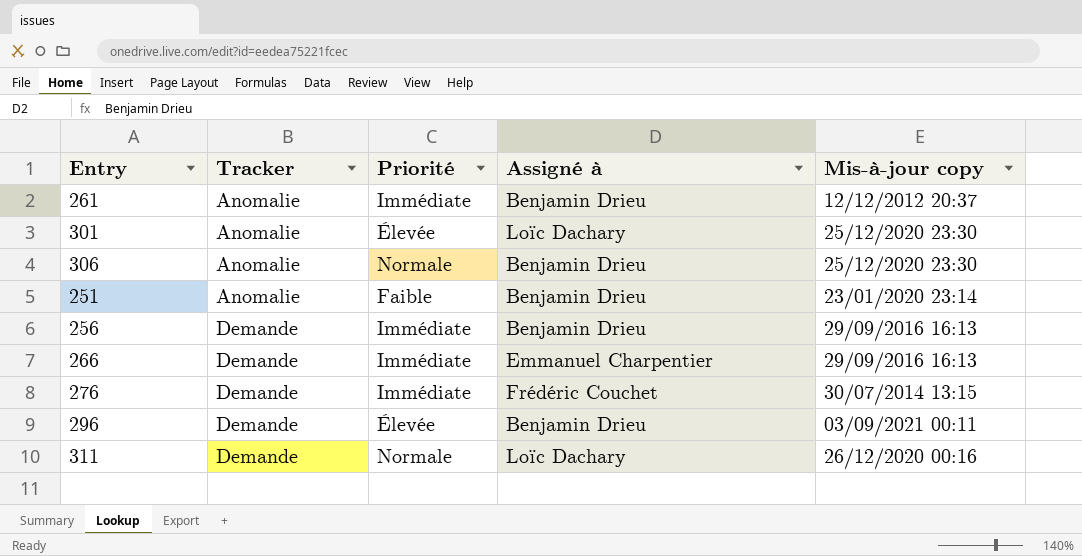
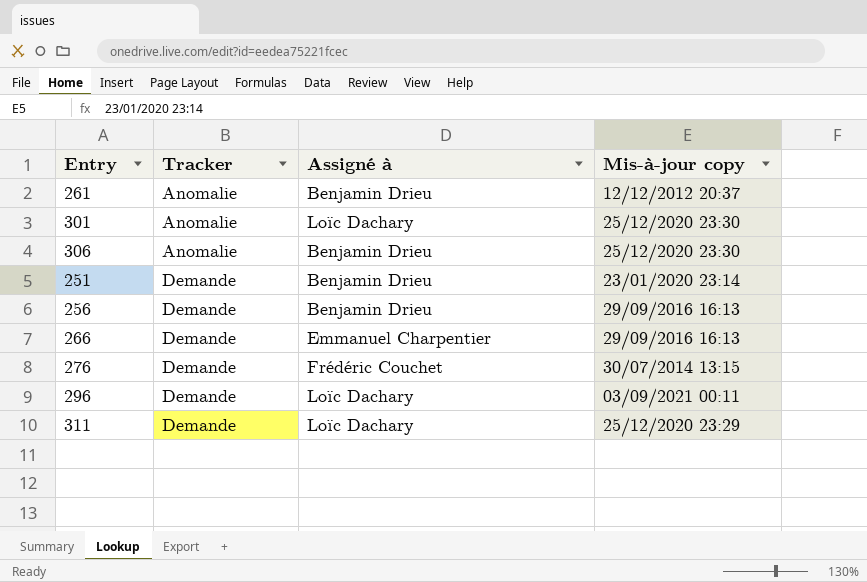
column Priorité | position: 3 -> none
251 | Tracker: Anomalie -> Demande
296 | Assigné à: Benjamin Drieu -> Loïc Dachary
311 | Mis-à-jour copy: 26/12/2020 00:16 -> 25/12/2020 23:29

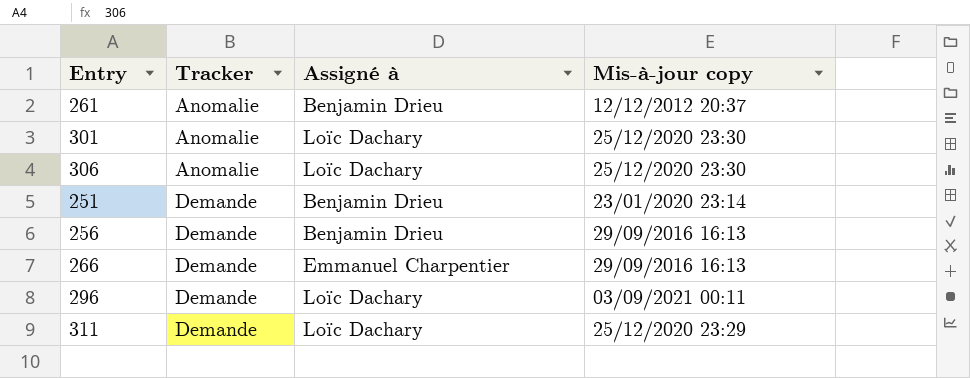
row 276: Demande | Frédéric Couchet | 30/07/2014 13:15 -> none
306 | Assigné à: Benjamin Drieu -> Loïc Dachary

